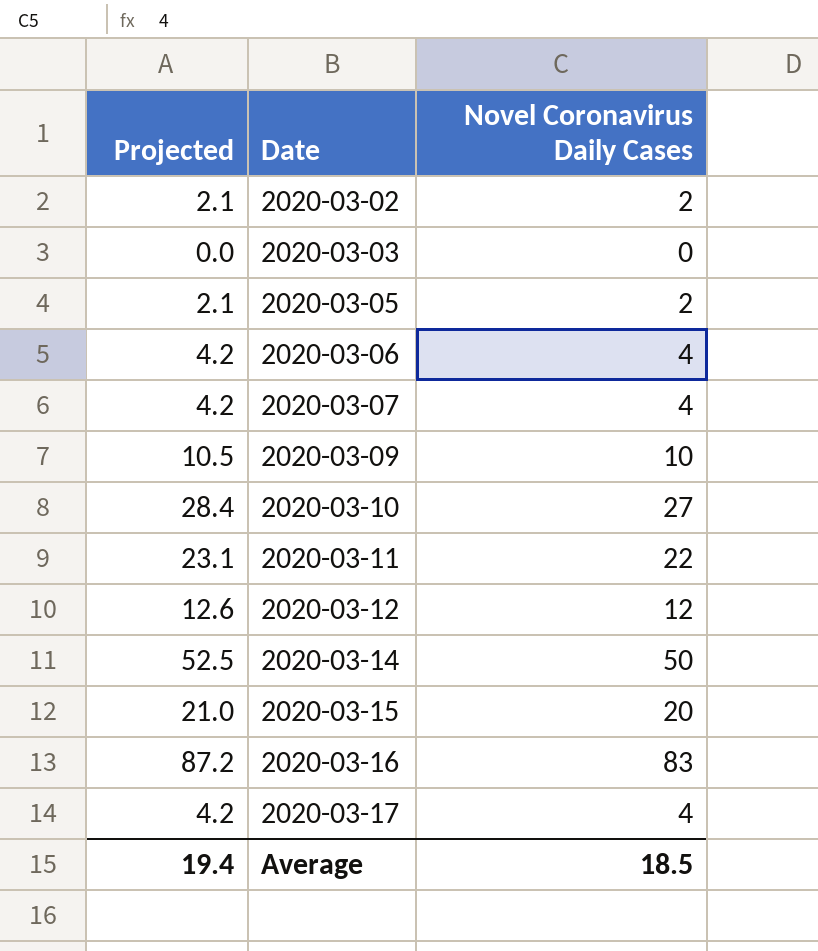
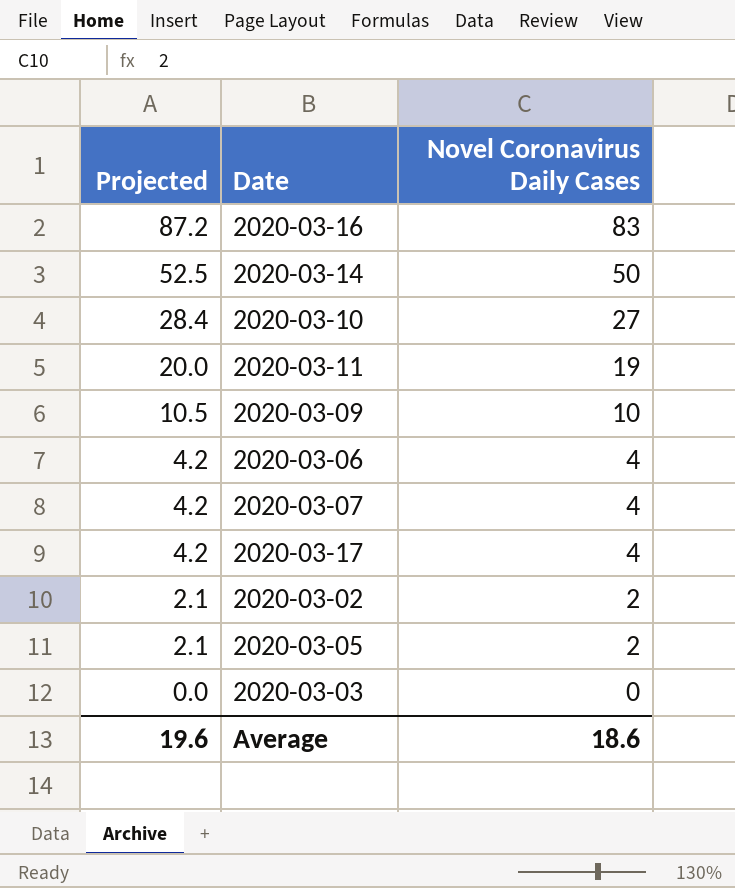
row order: Date ascending -> Projected descending
row 2020-03-12: 12.6 | 12 -> none
row 2020-03-15: 21.0 | 20 -> none
2020-03-11 | Projected: 23.1 -> 20.0
2020-03-11 | Novel Coronavirus Daily Cases: 22 -> 19
Average | Projected: 19.4 -> 19.6
Average | Novel Coronavirus Daily Cases: 18.5 -> 18.6

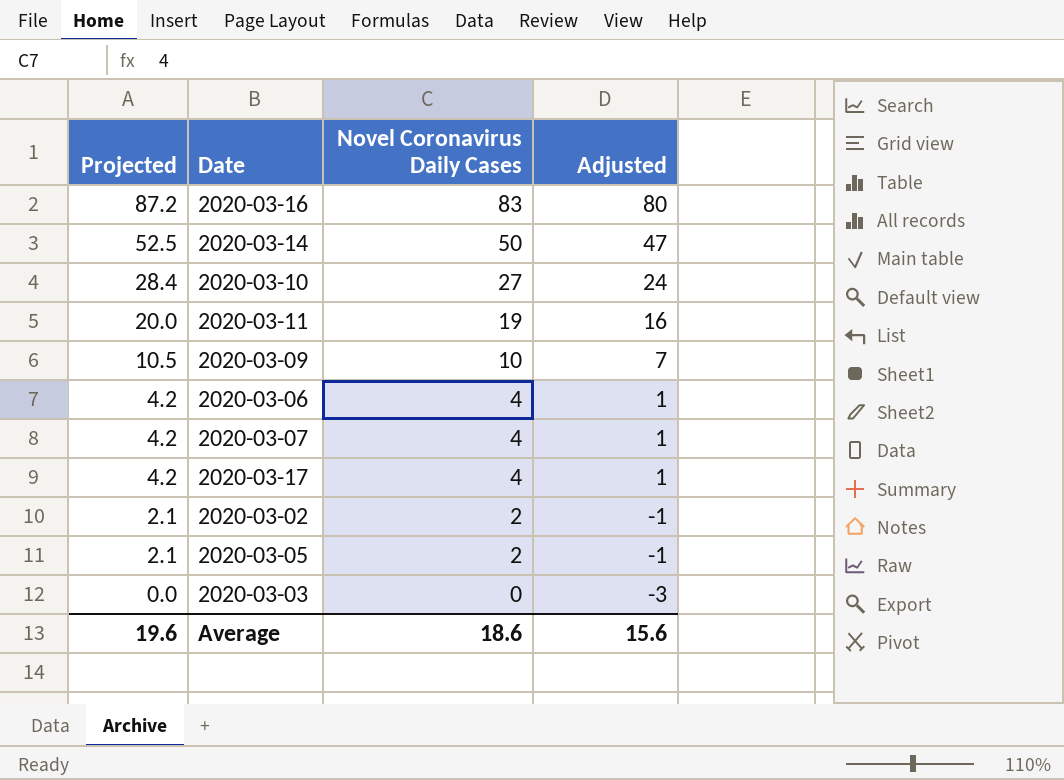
column Adjusted | formula: none -> [Novel Coronavirus Daily Cases] - 3

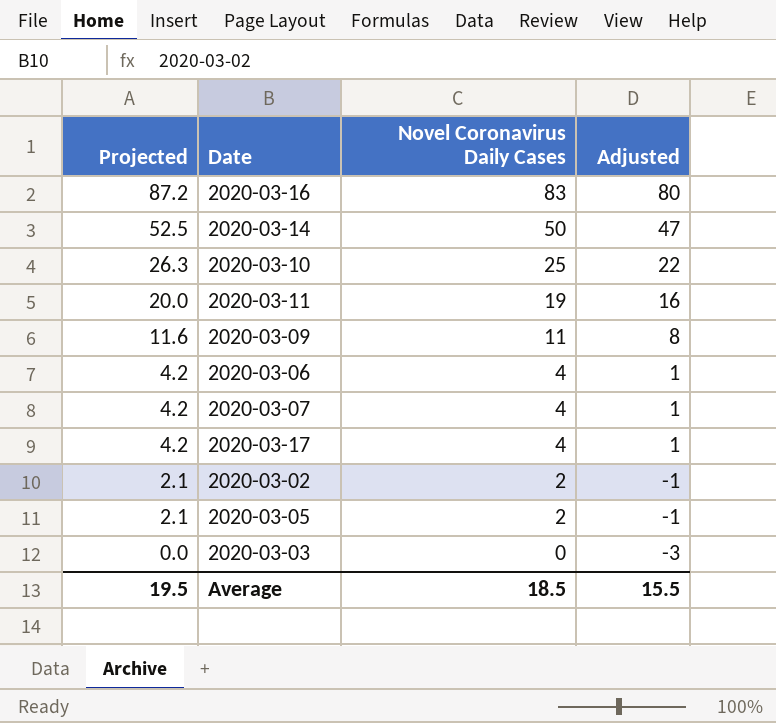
2020-03-10 | Projected: 28.4 -> 26.3
2020-03-10 | Novel Coronavirus Daily Cases: 27 -> 25
2020-03-10 | Adjusted: 24 -> 22
2020-03-09 | Projected: 10.5 -> 11.6
2020-03-09 | Novel Coronavirus Daily Cases: 10 -> 11
2020-03-09 | Adjusted: 7 -> 8
Average | Projected: 19.6 -> 19.5
Average | Novel Coronavirus Daily Cases: 18.6 -> 18.5
Average | Adjusted: 15.6 -> 15.5

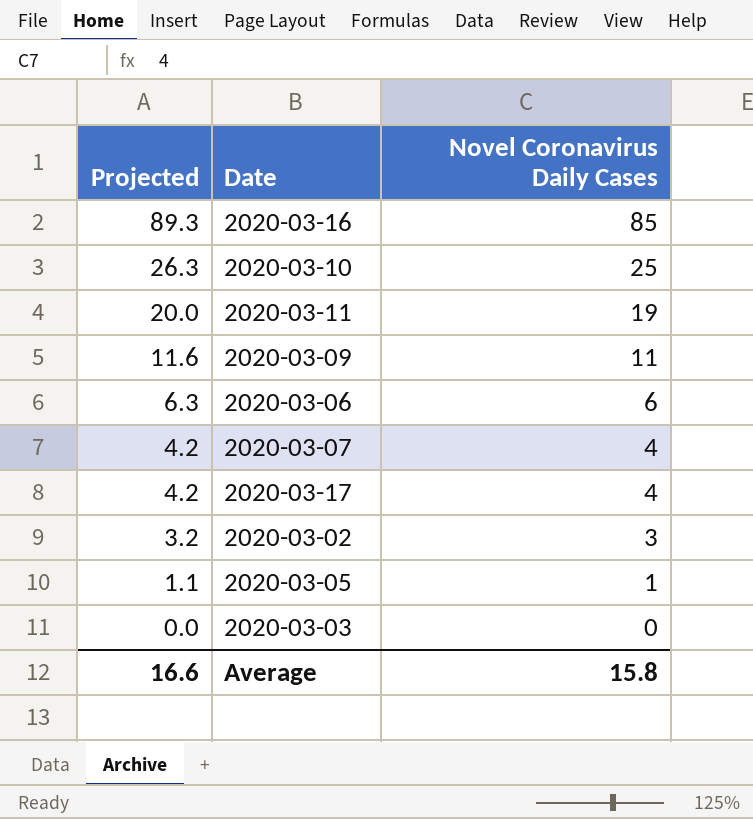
column Adjusted | formula: [Novel Coronavirus Daily Cases] - 3 -> none
row 2020-03-14: 52.5 | 50 | 47 -> none
2020-03-16 | Projected: 87.2 -> 89.3
2020-03-16 | Novel Coronavirus Daily Cases: 83 -> 85
2020-03-06 | Projected: 4.2 -> 6.3
2020-03-06 | Novel Coronavirus Daily Cases: 4 -> 6
2020-03-02 | Projected: 2.1 -> 3.2
2020-03-02 | Novel Coronavirus Daily Cases: 2 -> 3
2020-03-05 | Projected: 2.1 -> 1.1
2020-03-05 | Novel Coronavirus Daily Cases: 2 -> 1
Average | Projected: 19.5 -> 16.6
Average | Novel Coronavirus Daily Cases: 18.5 -> 15.8

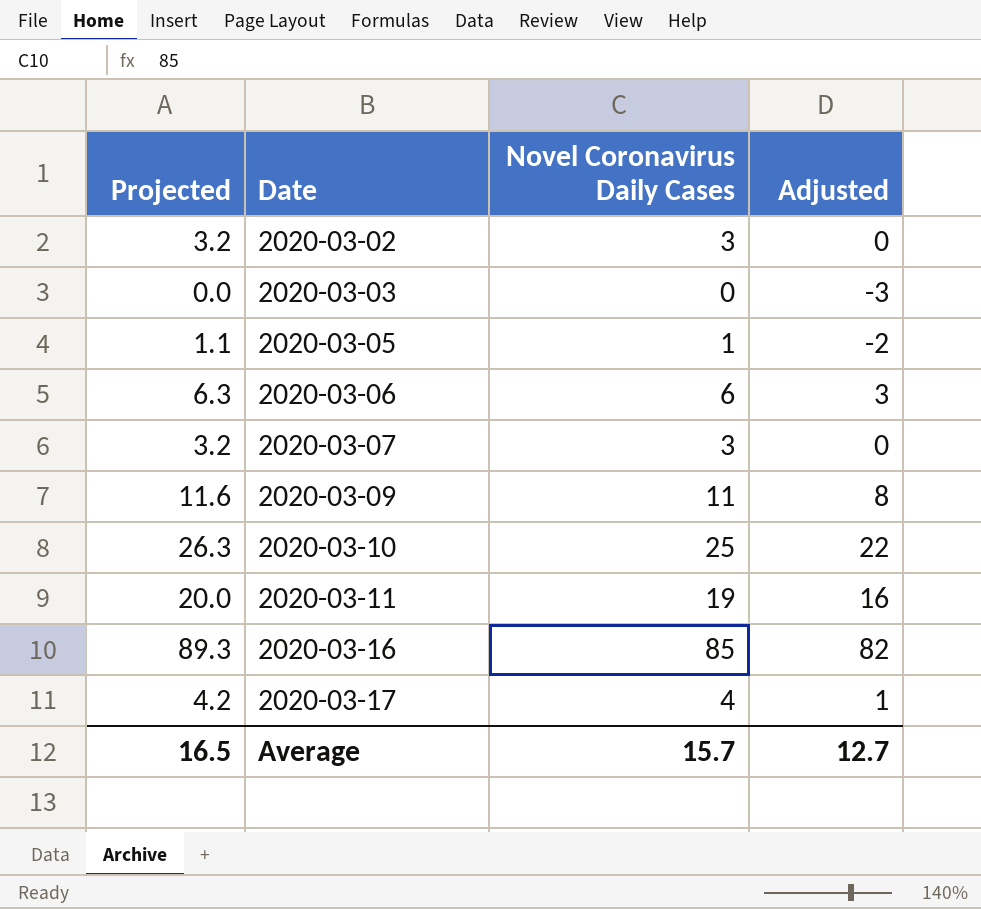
row order: Projected descending -> Date ascending
column Adjusted | formula: none -> [Novel Coronavirus Daily Cases] - 3
2020-03-07 | Projected: 4.2 -> 3.2
2020-03-07 | Novel Coronavirus Daily Cases: 4 -> 3
Average | Projected: 16.6 -> 16.5
Average | Novel Coronavirus Daily Cases: 15.8 -> 15.7

